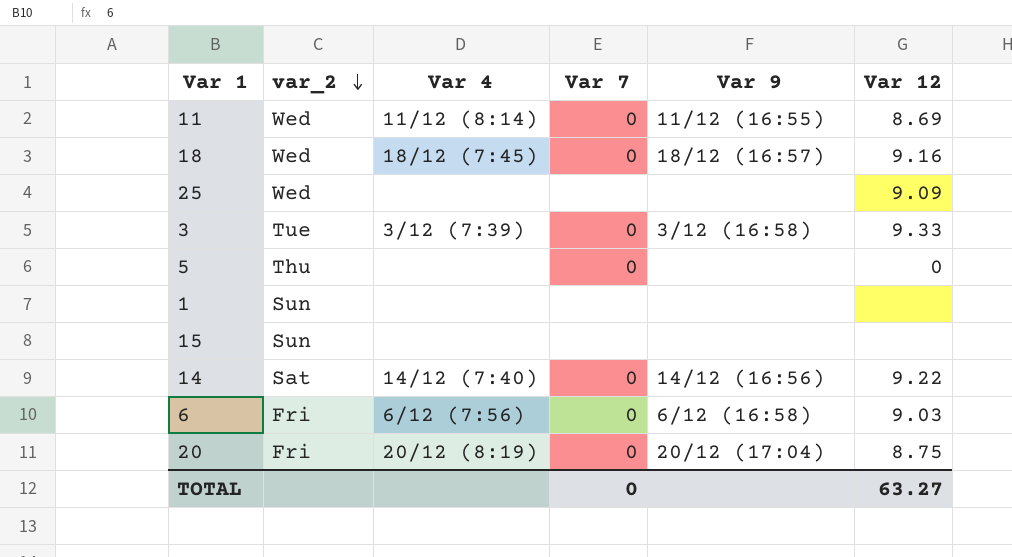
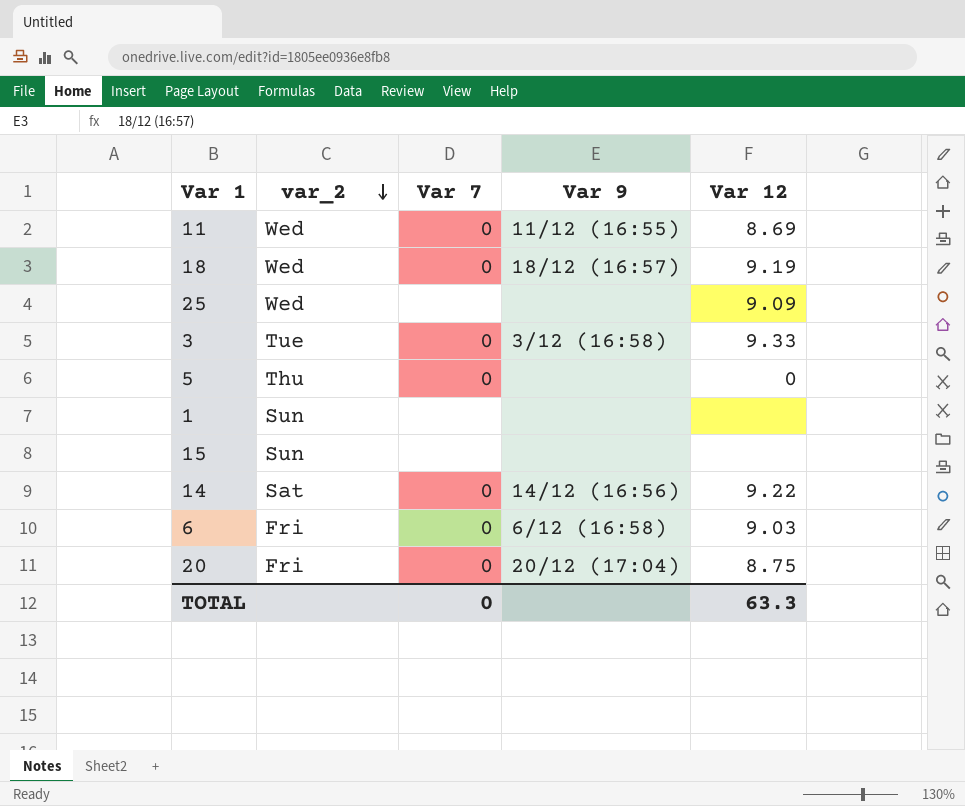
column Var 4 | position: 3 -> none
18 | Var 12: 9.16 -> 9.19
TOTAL | Var 12: 63.27 -> 63.3

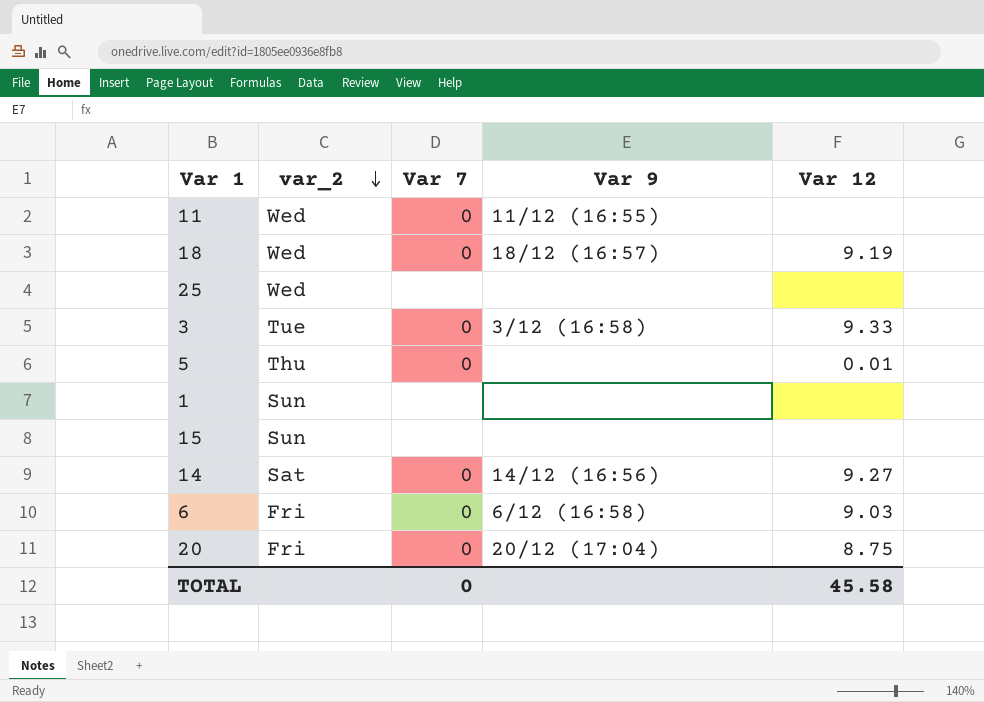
11 | Var 12: 8.69 -> none
25 | Var 12: 9.09 -> none
5 | Var 12: 0 -> 0.01
14 | Var 12: 9.22 -> 9.27
TOTAL | Var 12: 63.3 -> 45.58

